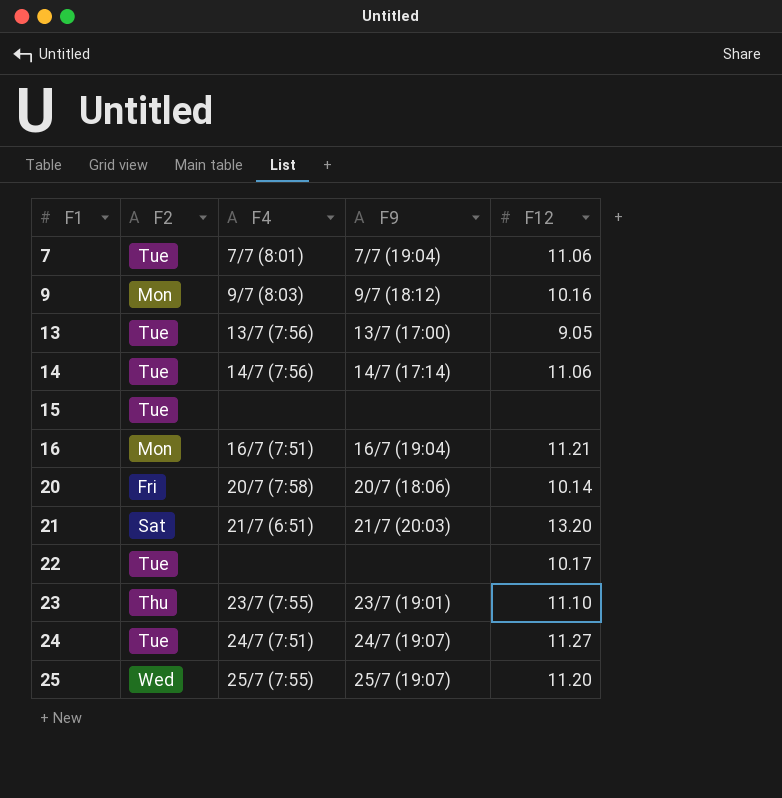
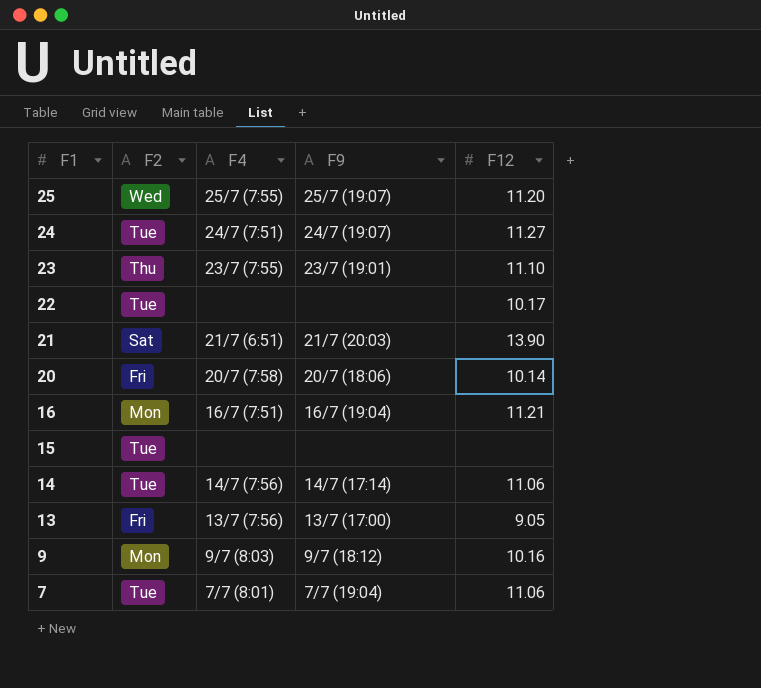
row order: F1 ascending -> F1 descending
21 | F12: 13.20 -> 13.90
13 | F2: Tue -> Fri

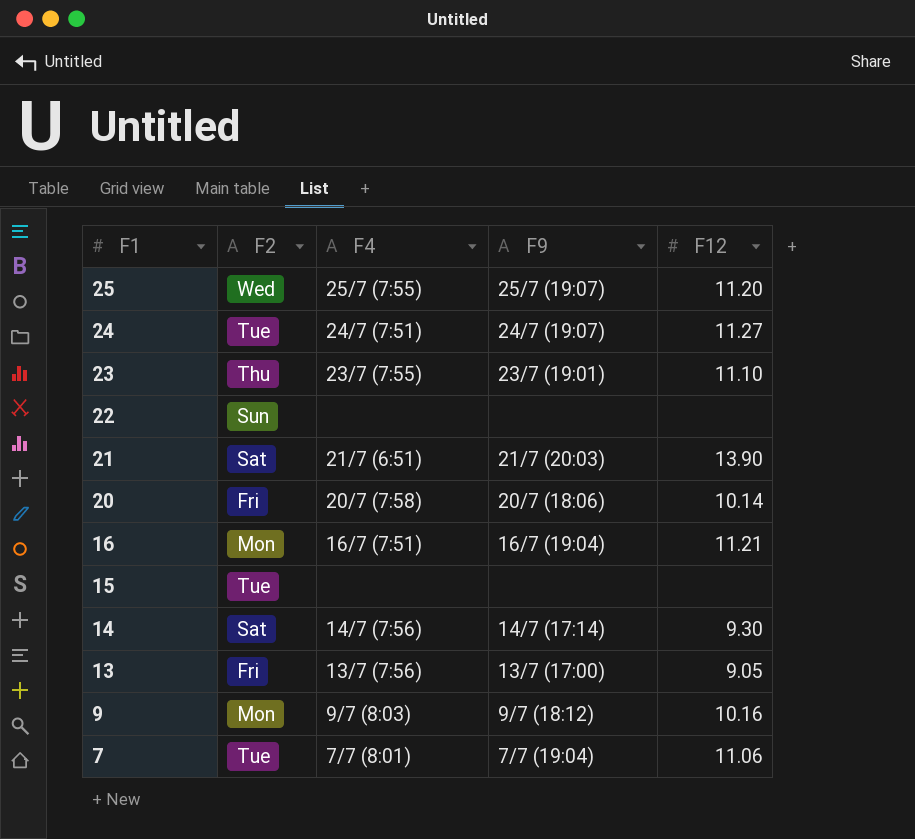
22 | F2: Tue -> Sun
22 | F12: 10.17 -> none
14 | F2: Tue -> Sat
14 | F12: 11.06 -> 9.30

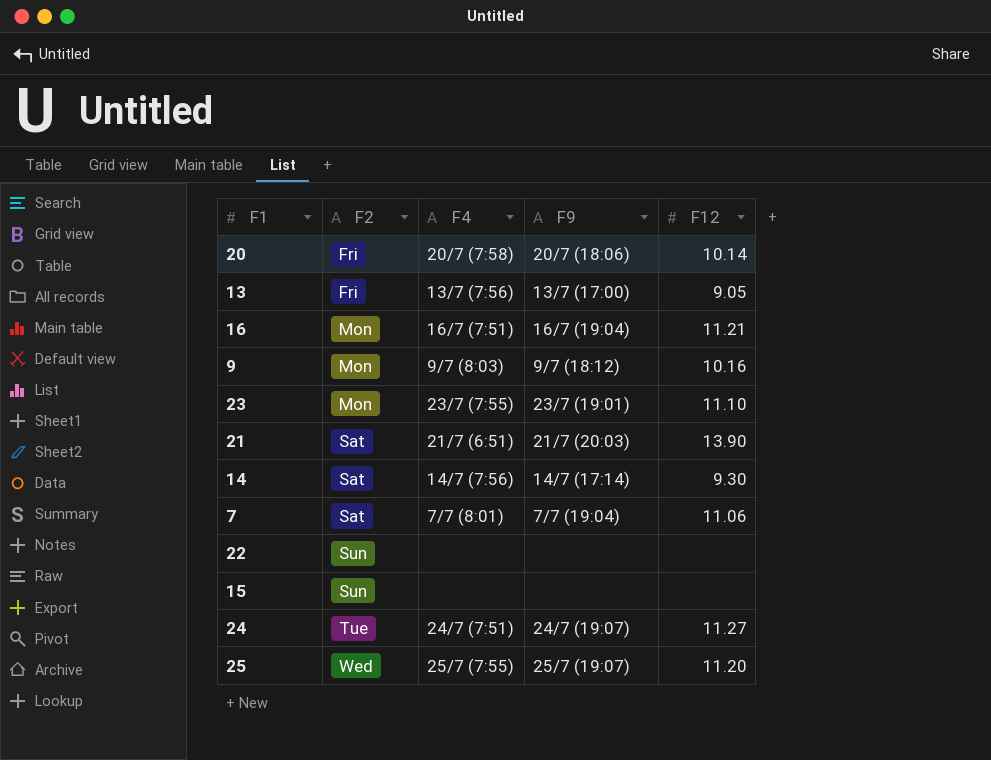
row order: F1 descending -> F2 ascending
23 | F2: Thu -> Mon
7 | F2: Tue -> Sat
15 | F2: Tue -> Sun

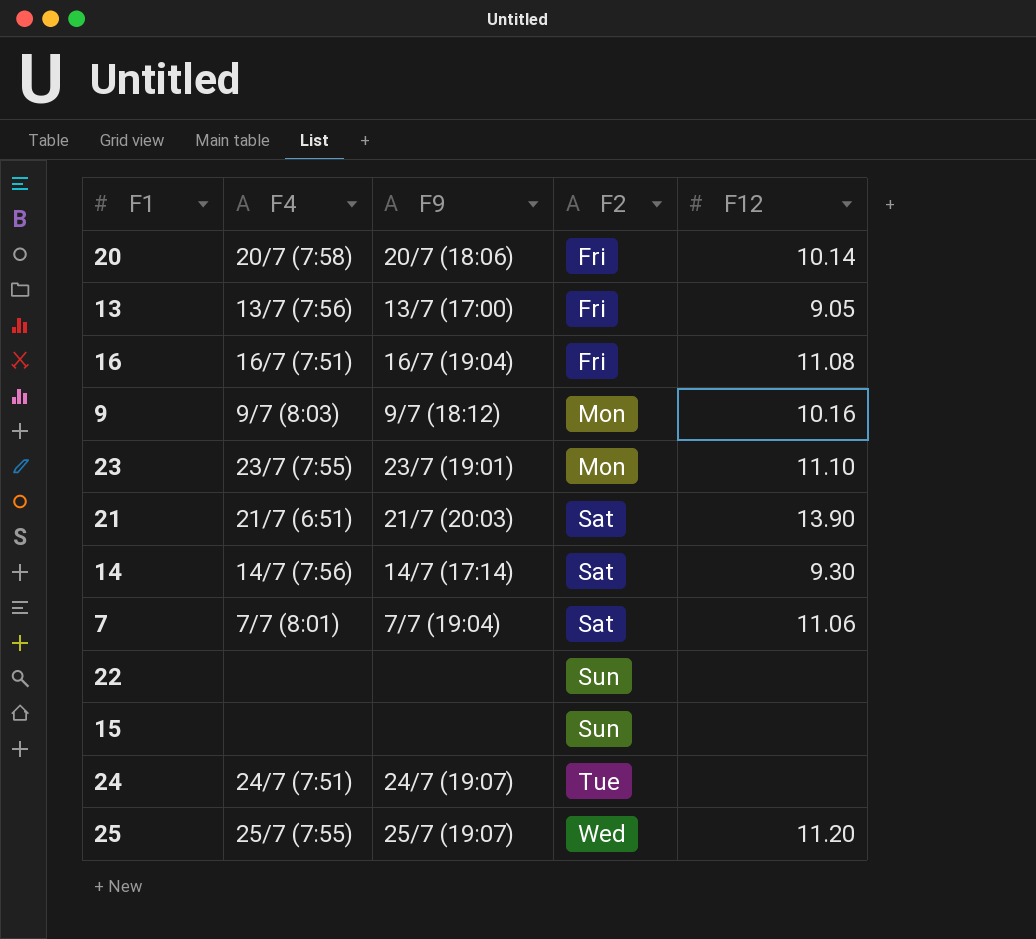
column F2 | position: 2 -> 4
16 | F2: Mon -> Fri
16 | F12: 11.21 -> 11.08
24 | F12: 11.27 -> none

